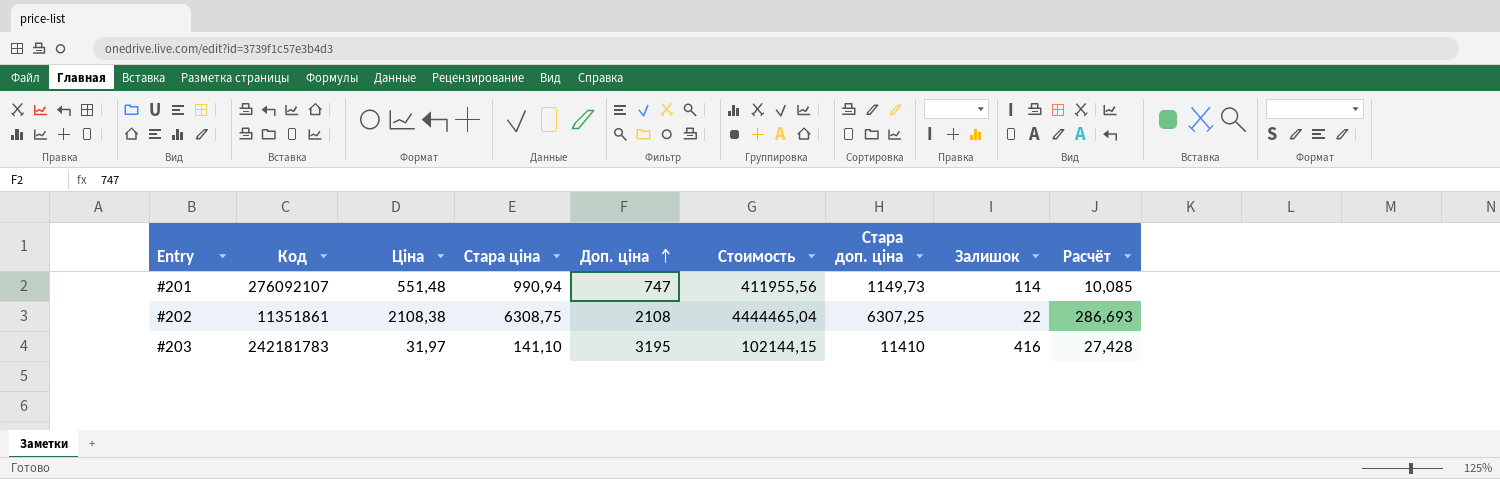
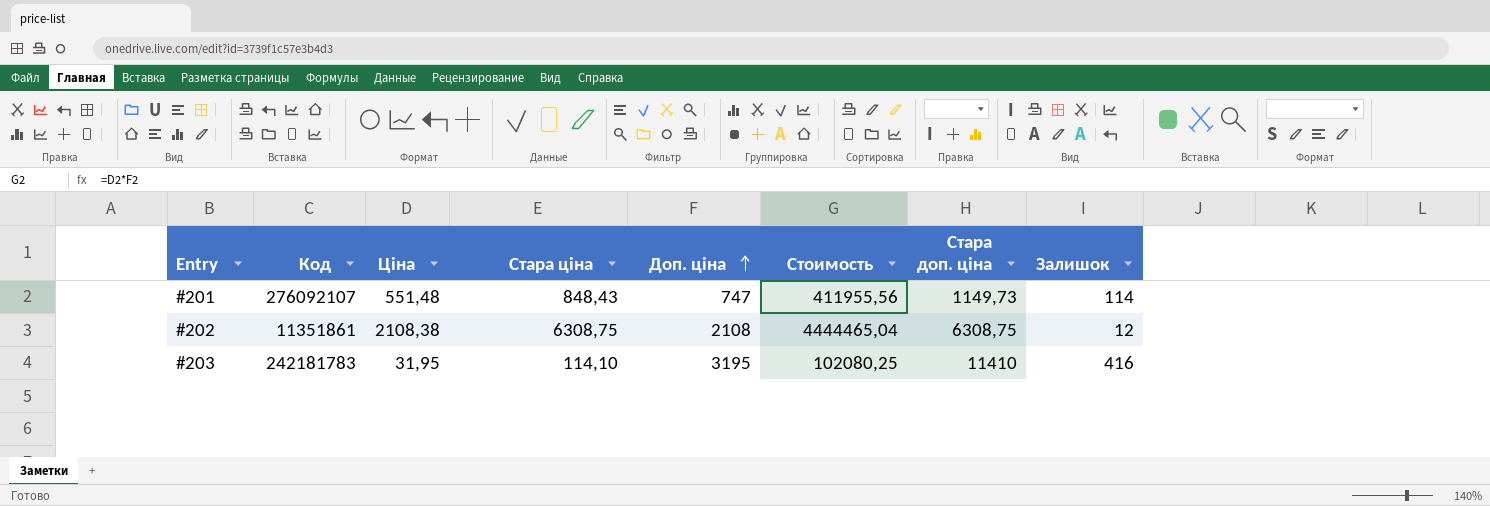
column Расчёт | formula: [Стара доп. ціна] / [Залишок] -> none
#201 | Стара ціна: 990,94 -> 848,43
#202 | Стара доп. ціна: 6307,25 -> 6308,75
#202 | Залишок: 22 -> 12
#203 | Ціна: 31,97 -> 31,95
#203 | Стара ціна: 141,10 -> 114,10
#203 | Стоимость: 102144,15 -> 102080,25

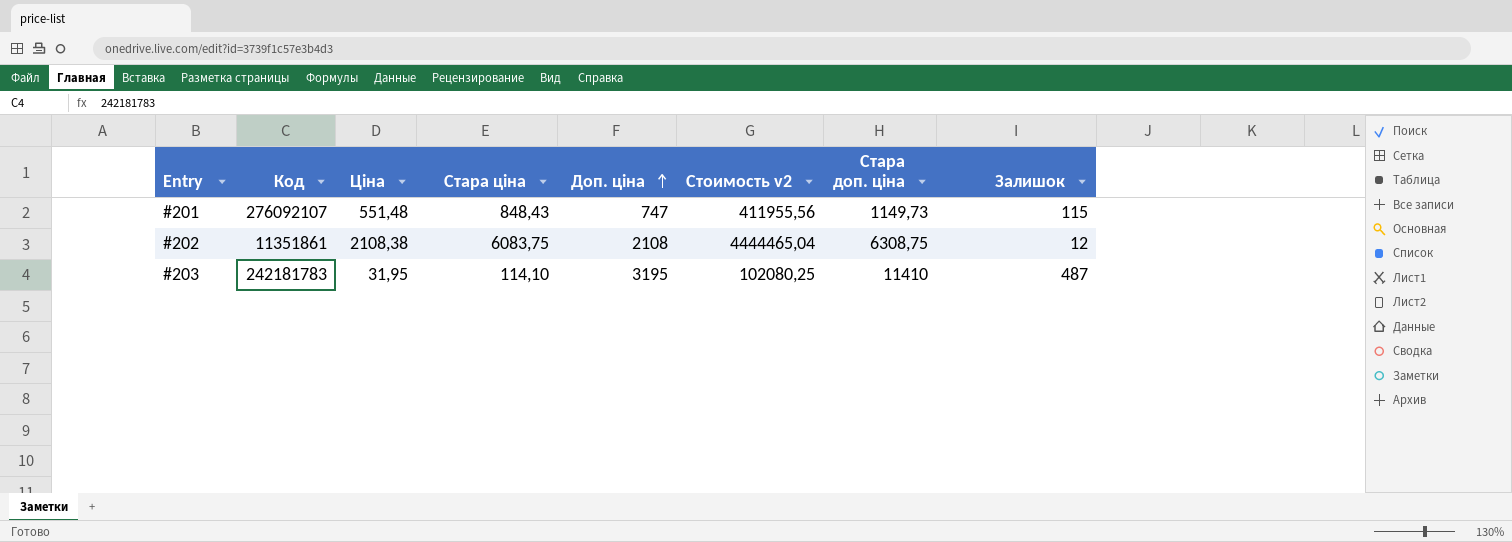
column name: Стоимость -> Стоимость v2
#201 | Залишок: 114 -> 115
#202 | Стара ціна: 6308,75 -> 6083,75
#203 | Залишок: 416 -> 487

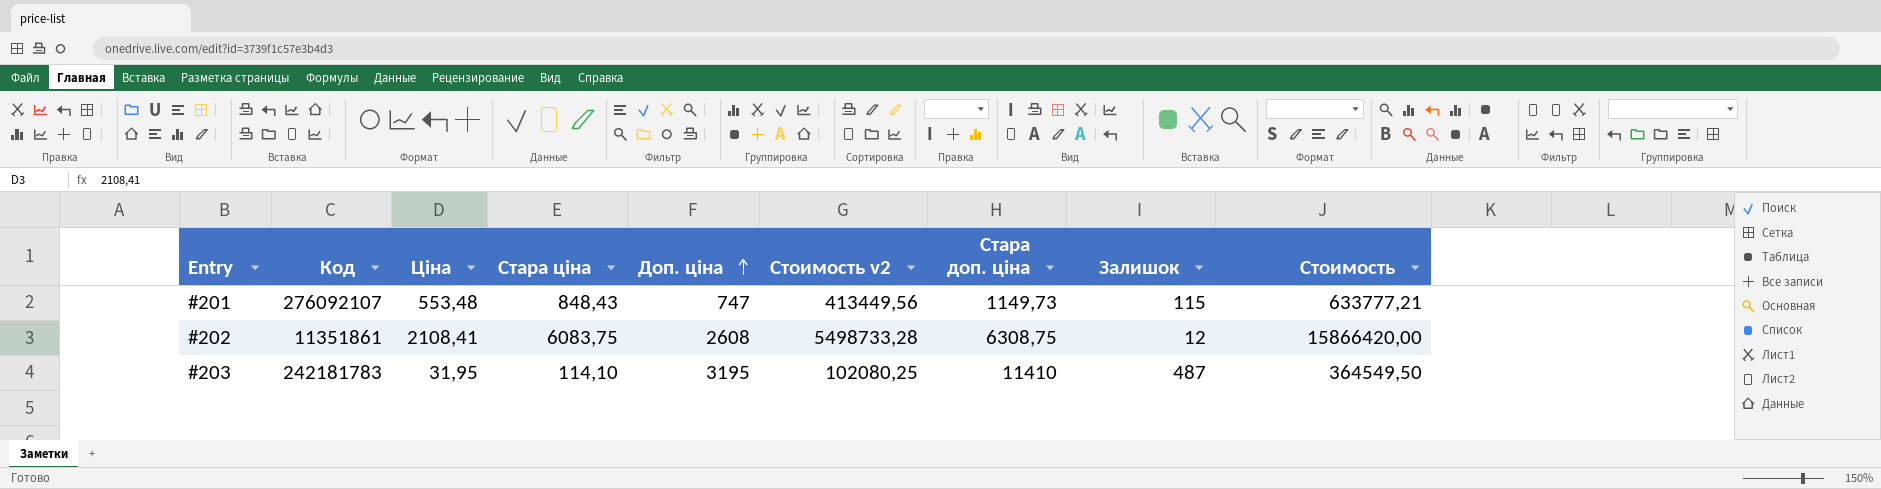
column Стоимость | formula: none -> [Стара ціна] * [Доп. ціна]
#201 | Ціна: 551,48 -> 553,48
#201 | Стоимость v2: 411955,56 -> 413449,56
#202 | Ціна: 2108,38 -> 2108,41
#202 | Доп. ціна: 2108 -> 2608
#202 | Стоимость v2: 4444465,04 -> 5498733,28

